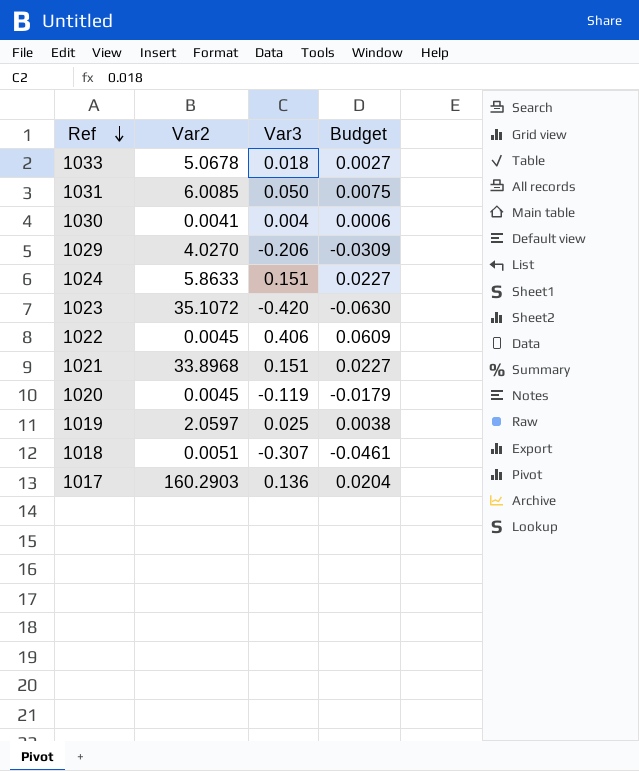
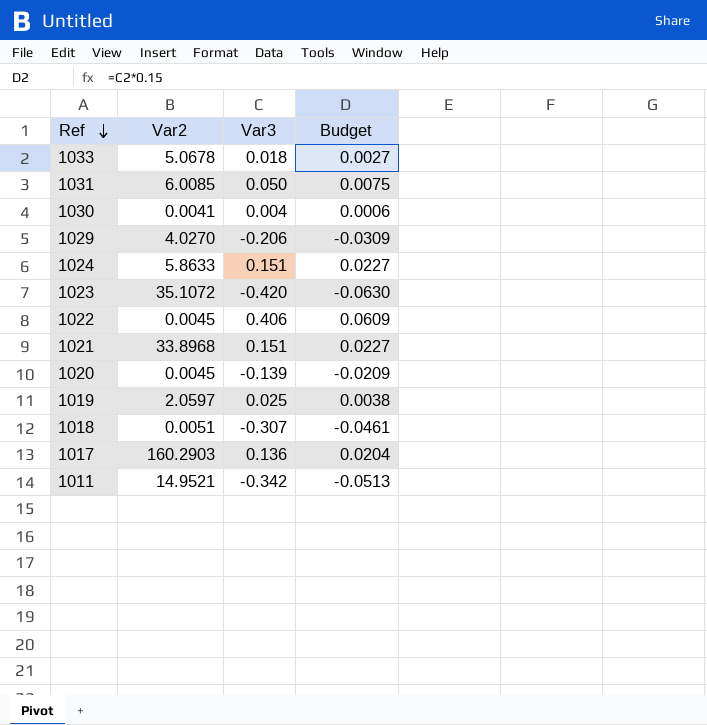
1020 | Var3: -0.119 -> -0.139
1020 | Budget: -0.0179 -> -0.0209
row 1011: none -> 14.9521 | -0.342 | -0.0513

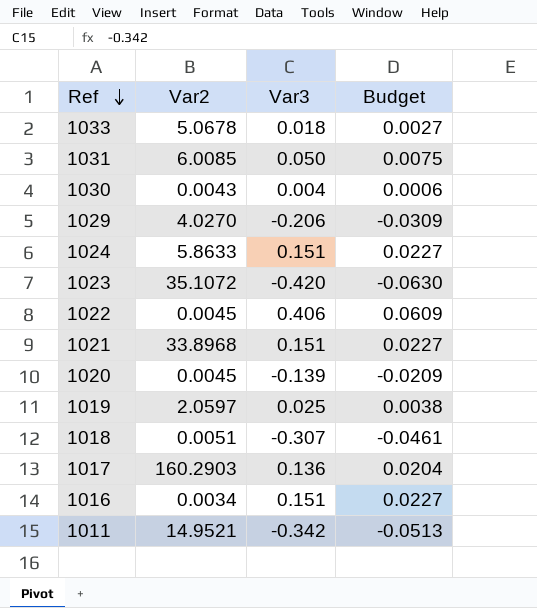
1030 | Var2: 0.0041 -> 0.0043
row 1016: none -> 0.0034 | 0.151 | 0.0227

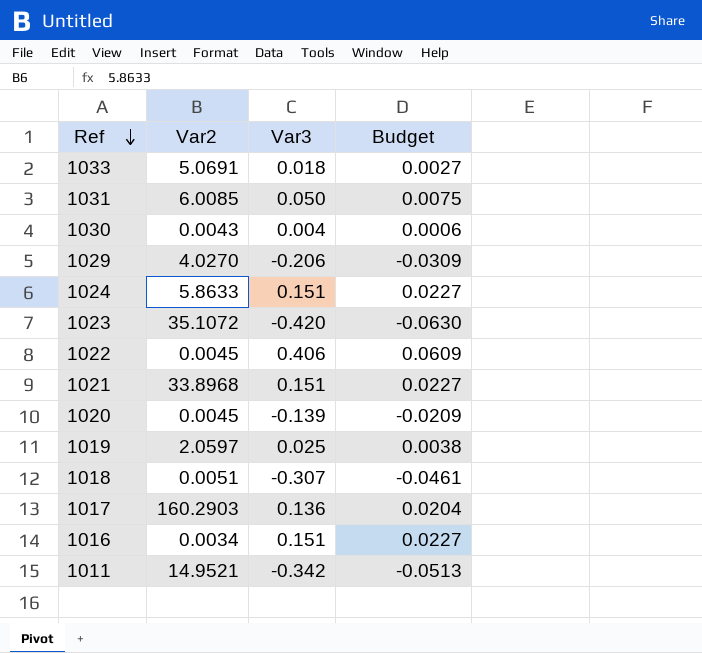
1033 | Var2: 5.0678 -> 5.0691

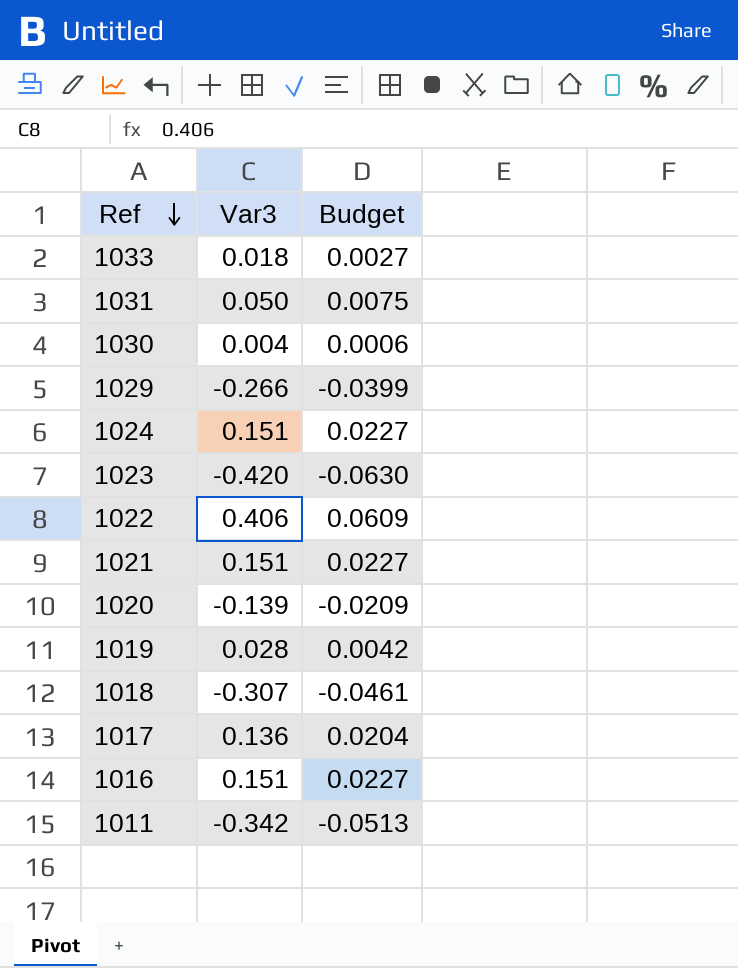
column Var2 | position: 2 -> none
1029 | Var3: -0.206 -> -0.266
1029 | Budget: -0.0309 -> -0.0399
1019 | Var3: 0.025 -> 0.028
1019 | Budget: 0.0038 -> 0.0042

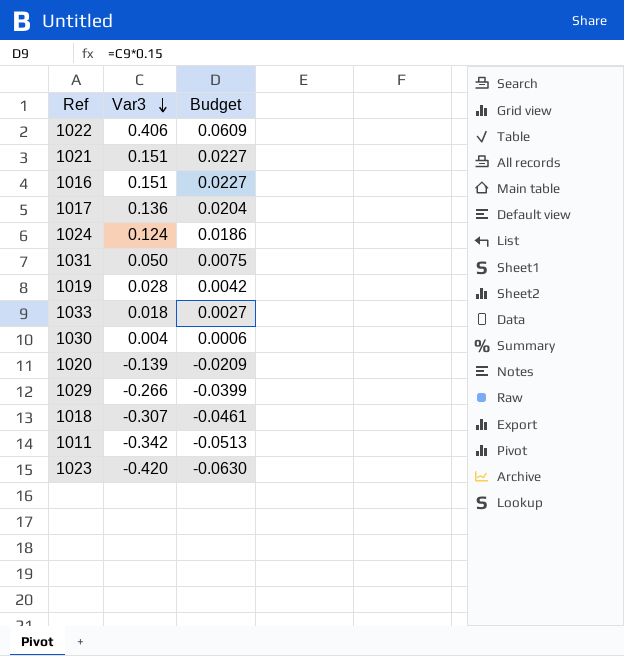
row order: Ref descending -> Var3 descending
1024 | Var3: 0.151 -> 0.124
1024 | Budget: 0.0227 -> 0.0186

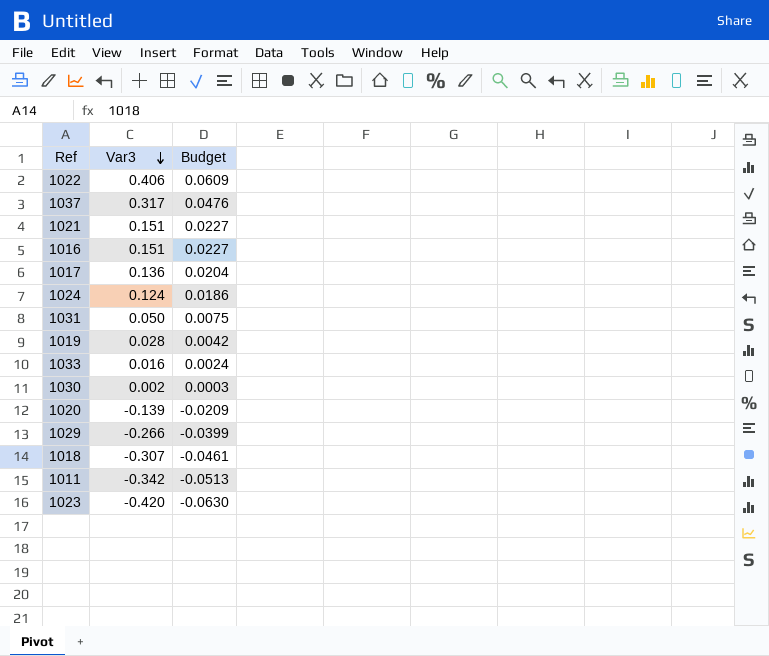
row 1037: none -> 0.317 | 0.0476
1033 | Var3: 0.018 -> 0.016
1033 | Budget: 0.0027 -> 0.0024
1030 | Var3: 0.004 -> 0.002
1030 | Budget: 0.0006 -> 0.0003

